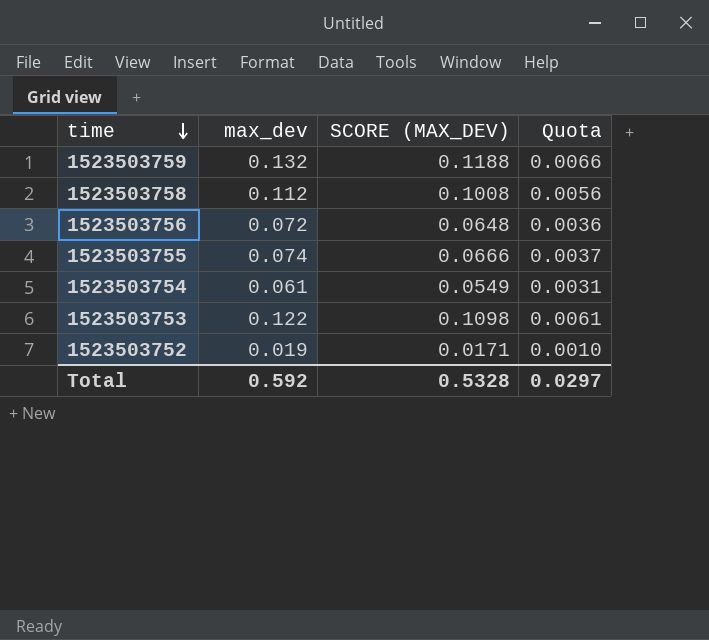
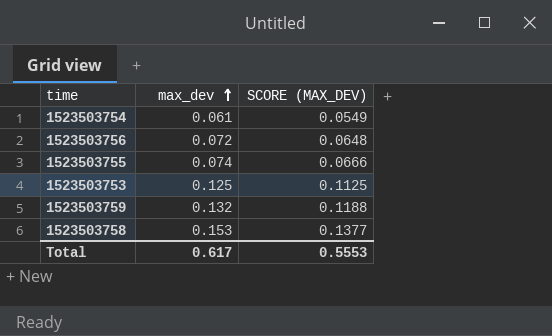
row order: time descending -> max_dev ascending
column Quota | formula: [max_dev] * 0.05 -> none
row 1523503752: 0.019 | 0.0171 | 0.0010 -> none
1523503753 | max_dev: 0.122 -> 0.125
1523503753 | SCORE (MAX_DEV): 0.1098 -> 0.1125
1523503758 | max_dev: 0.112 -> 0.153
1523503758 | SCORE (MAX_DEV): 0.1008 -> 0.1377
Total | max_dev: 0.592 -> 0.617
Total | SCORE (MAX_DEV): 0.5328 -> 0.5553

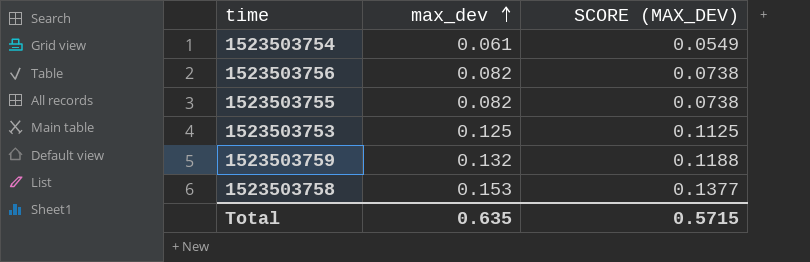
1523503756 | max_dev: 0.072 -> 0.082
1523503756 | SCORE (MAX_DEV): 0.0648 -> 0.0738
1523503755 | max_dev: 0.074 -> 0.082
1523503755 | SCORE (MAX_DEV): 0.0666 -> 0.0738
Total | max_dev: 0.617 -> 0.635
Total | SCORE (MAX_DEV): 0.5553 -> 0.5715

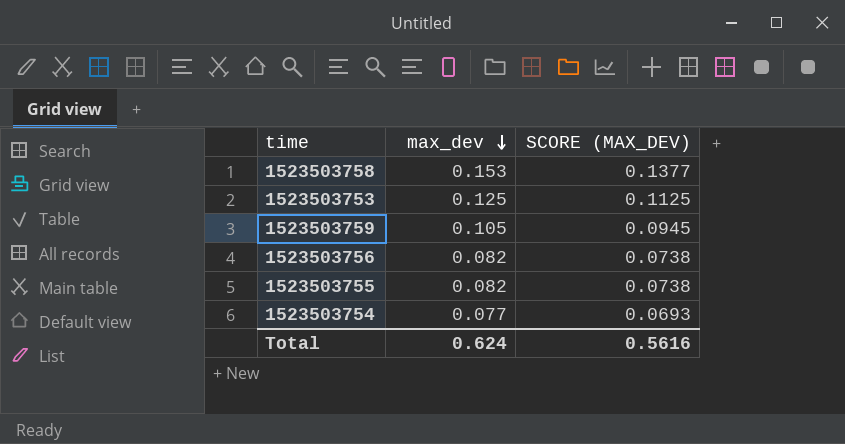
row order: max_dev ascending -> max_dev descending
1523503759 | max_dev: 0.132 -> 0.105
1523503759 | SCORE (MAX_DEV): 0.1188 -> 0.0945
1523503754 | max_dev: 0.061 -> 0.077
1523503754 | SCORE (MAX_DEV): 0.0549 -> 0.0693
Total | max_dev: 0.635 -> 0.624
Total | SCORE (MAX_DEV): 0.5715 -> 0.5616

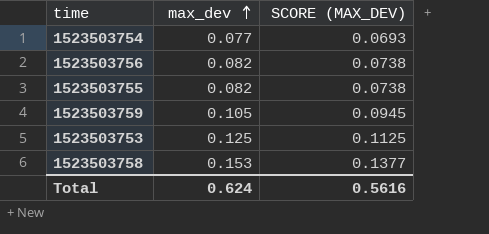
row order: max_dev descending -> max_dev ascending

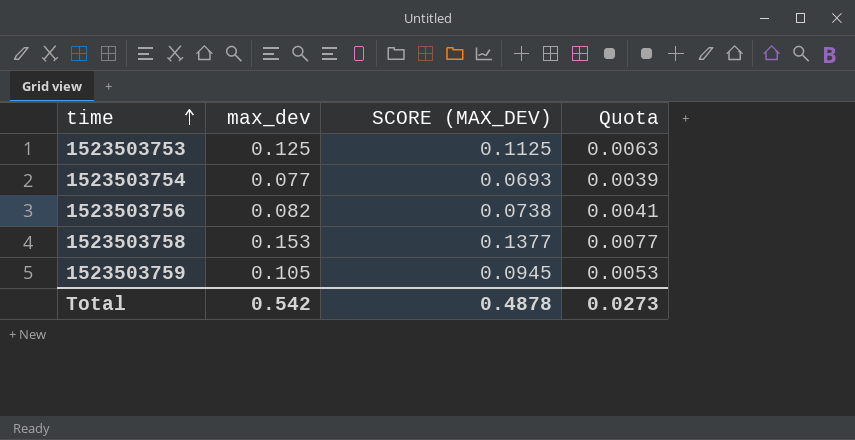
row order: max_dev ascending -> time ascending
column Quota | formula: none -> [max_dev] * 0.05
row 1523503755: 0.082 | 0.0738 -> none
Total | max_dev: 0.624 -> 0.542
Total | SCORE (MAX_DEV): 0.5616 -> 0.4878

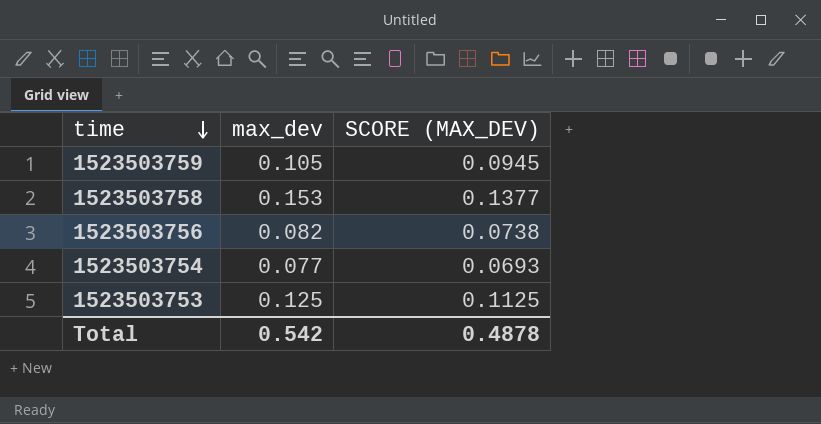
row order: time ascending -> time descending
column Quota | formula: [max_dev] * 0.05 -> none

